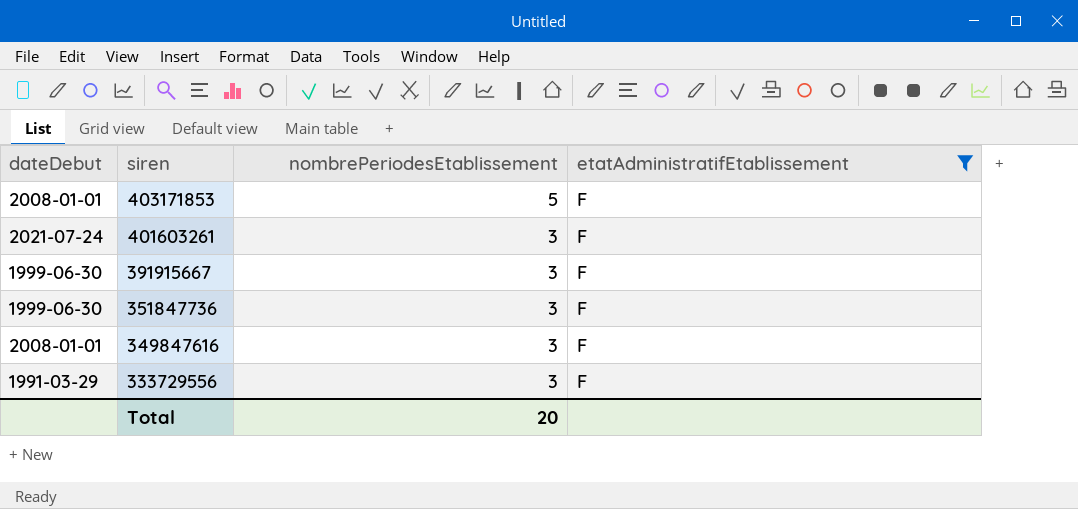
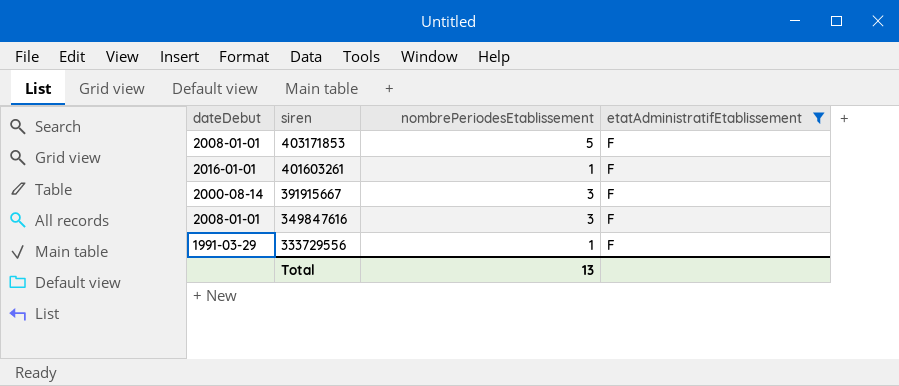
row 351847736: 1999-06-30 | 3 | F -> none
401603261 | dateDebut: 2021-07-24 -> 2016-01-01
401603261 | nombrePeriodesEtablissement: 3 -> 1
391915667 | dateDebut: 1999-06-30 -> 2000-08-14
333729556 | nombrePeriodesEtablissement: 3 -> 1
Total | nombrePeriodesEtablissement: 20 -> 13

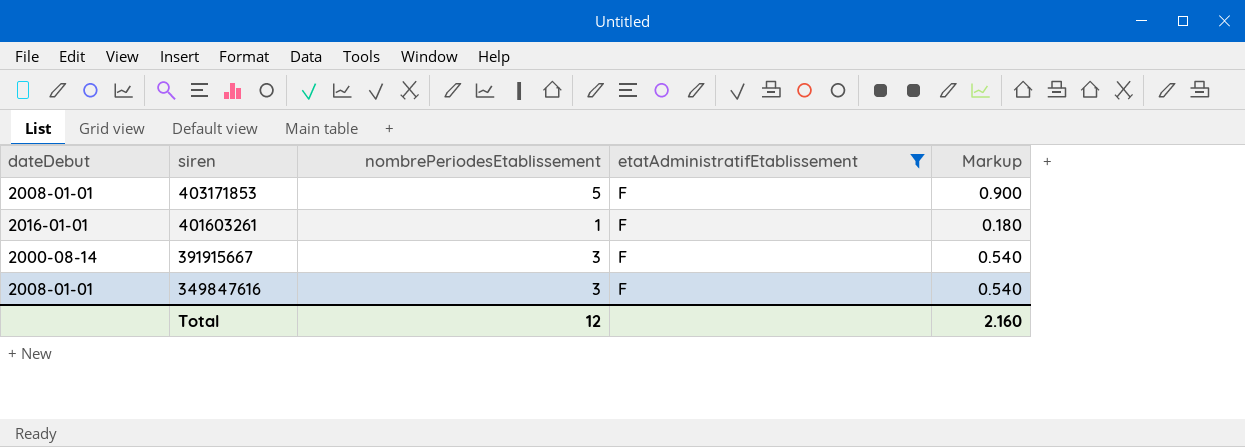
column Markup | formula: none -> [nombrePeriodesEtablissement] * 0.18
row 333729556: 1991-03-29 | 1 | F -> none
Total | nombrePeriodesEtablissement: 13 -> 12

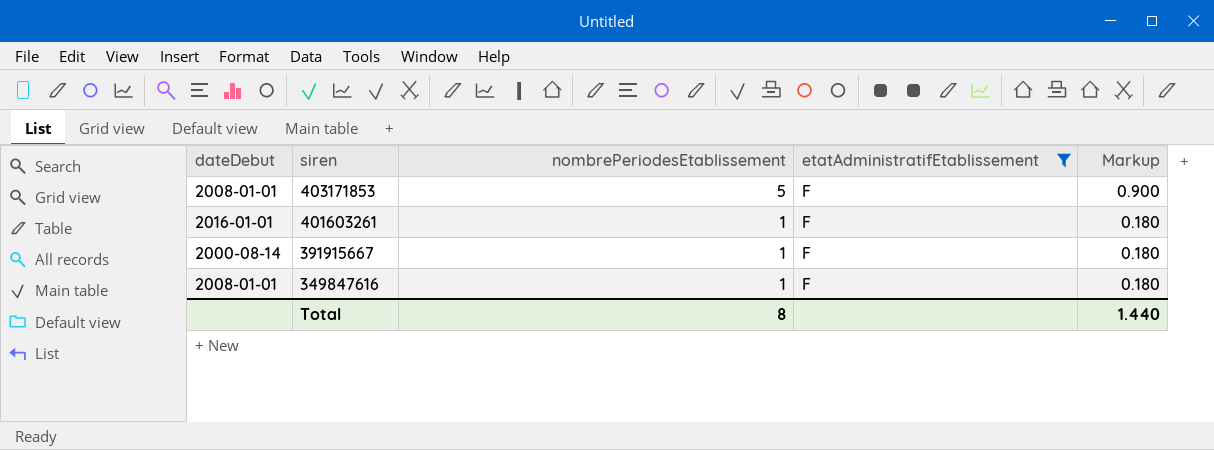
391915667 | nombrePeriodesEtablissement: 3 -> 1
391915667 | Markup: 0.540 -> 0.180
349847616 | nombrePeriodesEtablissement: 3 -> 1
349847616 | Markup: 0.540 -> 0.180
Total | nombrePeriodesEtablissement: 12 -> 8
Total | Markup: 2.160 -> 1.440

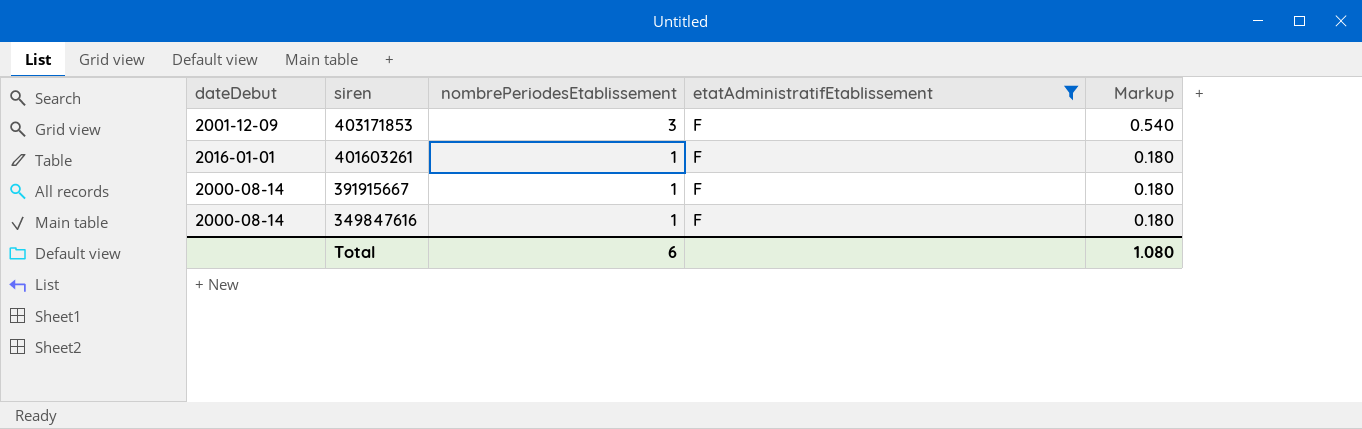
403171853 | dateDebut: 2008-01-01 -> 2001-12-09
403171853 | nombrePeriodesEtablissement: 5 -> 3
403171853 | Markup: 0.900 -> 0.540
349847616 | dateDebut: 2008-01-01 -> 2000-08-14
Total | nombrePeriodesEtablissement: 8 -> 6
Total | Markup: 1.440 -> 1.080

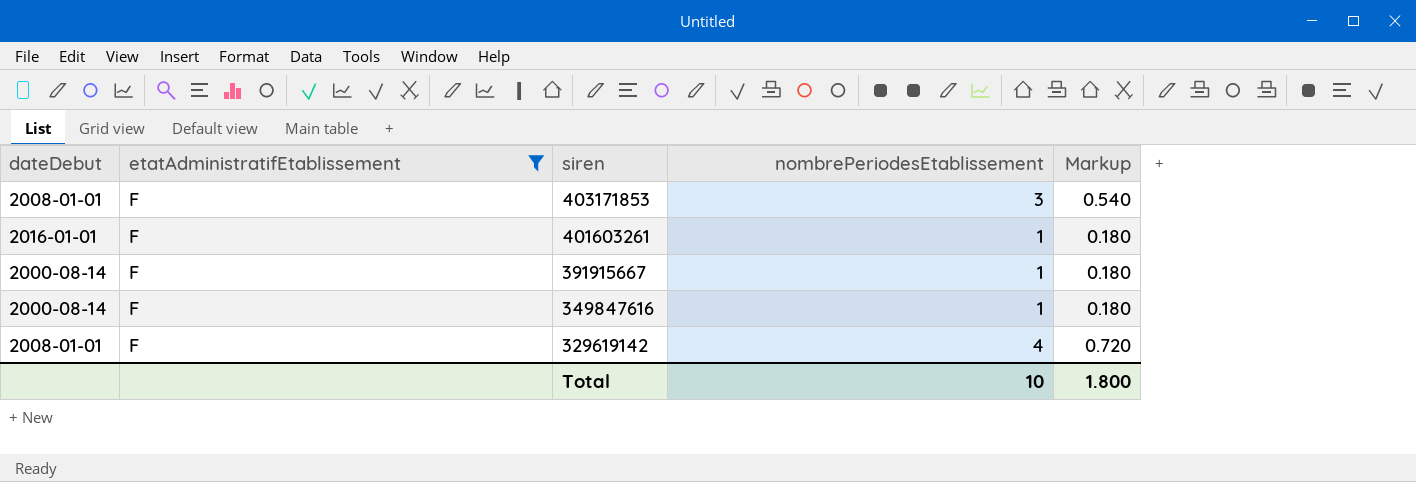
column etatAdministratifEtablissement | position: 4 -> 2
403171853 | dateDebut: 2001-12-09 -> 2008-01-01
row 329619142: none -> 2008-01-01 | F | 4 | 0.720
Total | nombrePeriodesEtablissement: 6 -> 10
Total | Markup: 1.080 -> 1.800

